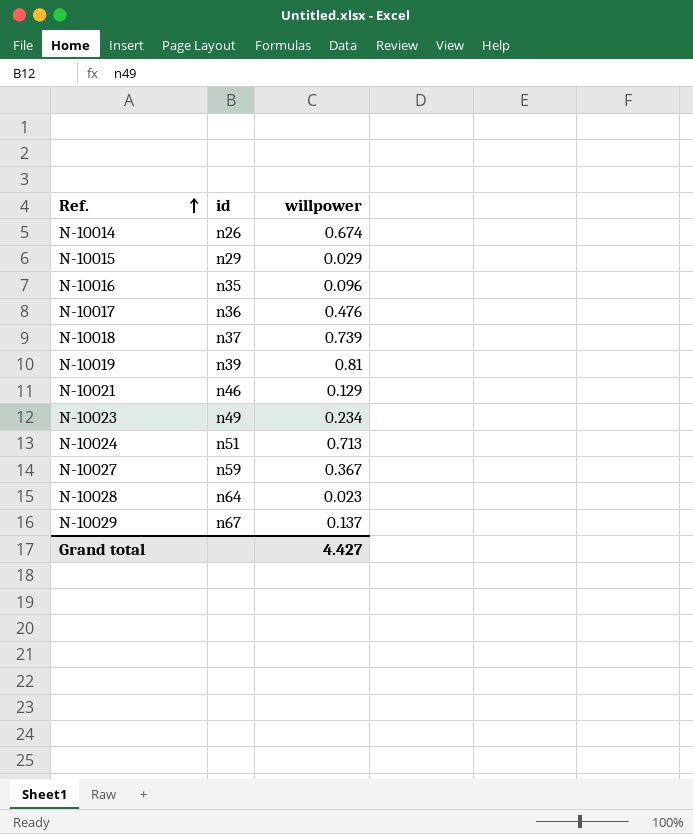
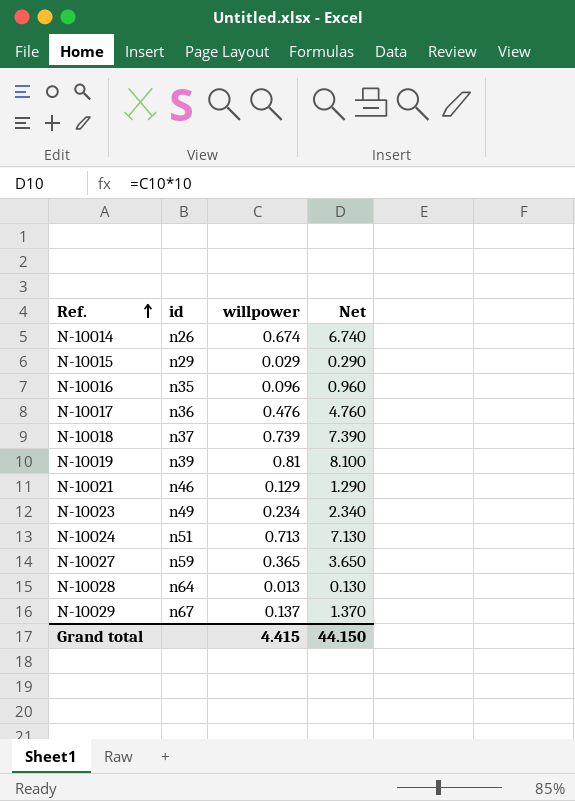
column Net | formula: none -> [willpower] * 10
N-10027 | willpower: 0.367 -> 0.365
N-10028 | willpower: 0.023 -> 0.013
Grand total | willpower: 4.427 -> 4.415

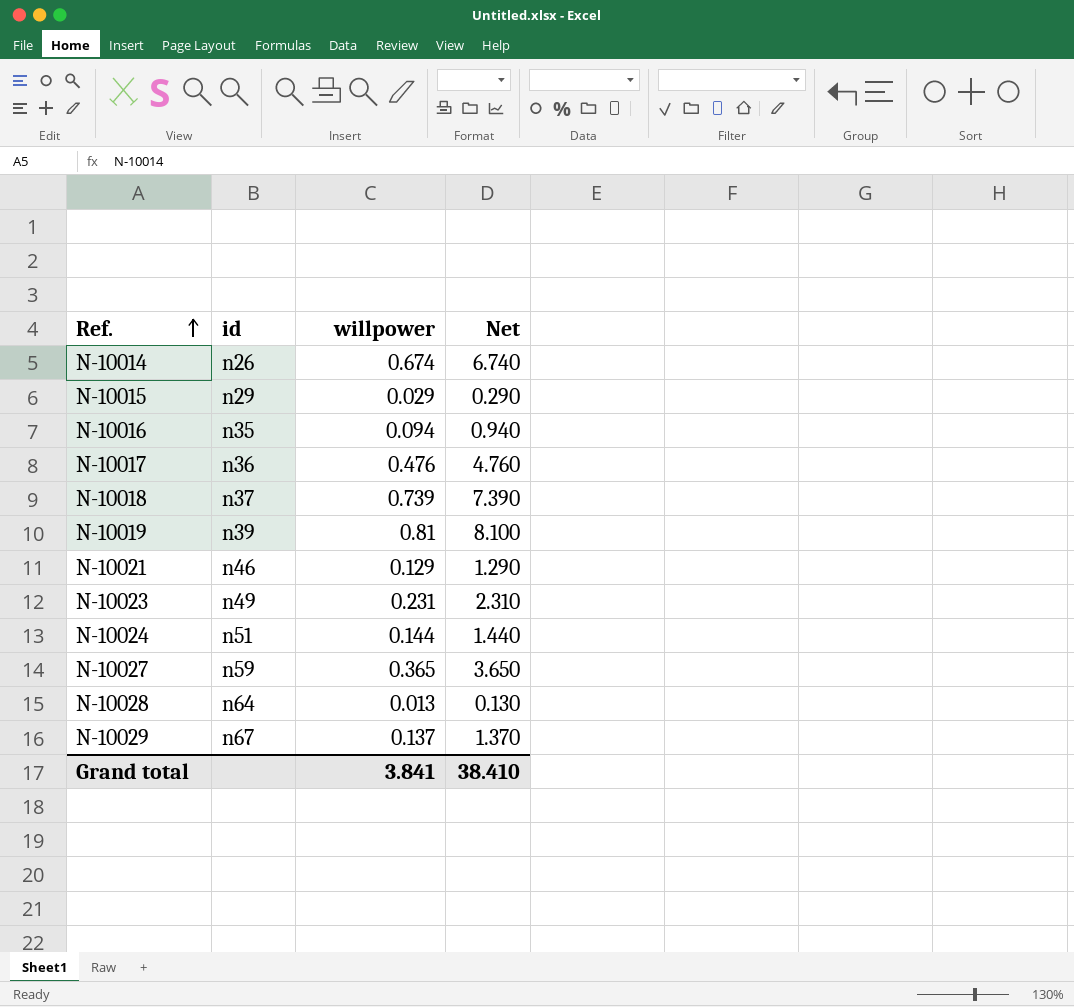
N-10016 | willpower: 0.096 -> 0.094
N-10016 | Net: 0.960 -> 0.940
N-10023 | willpower: 0.234 -> 0.231
N-10023 | Net: 2.340 -> 2.310
N-10024 | willpower: 0.713 -> 0.144
N-10024 | Net: 7.130 -> 1.440
Grand total | willpower: 4.415 -> 3.841
Grand total | Net: 44.150 -> 38.410

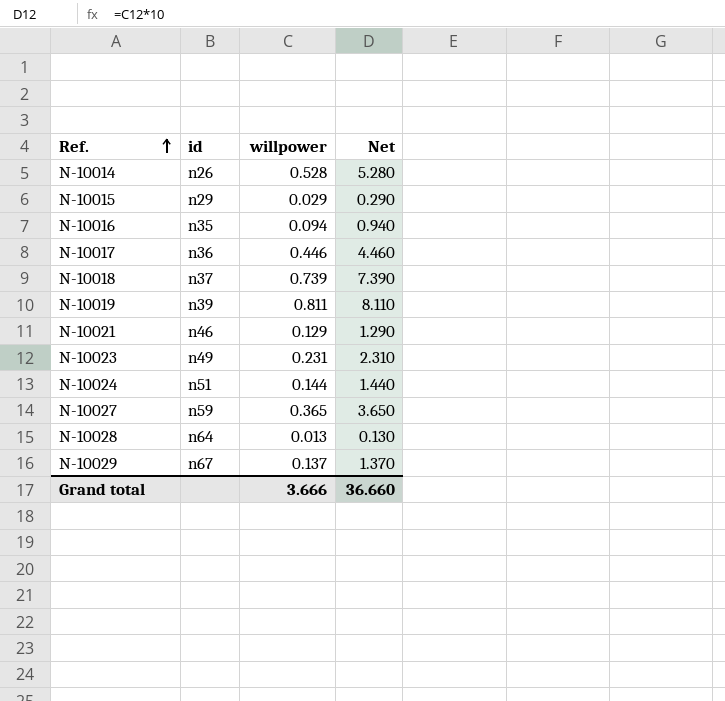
N-10014 | willpower: 0.674 -> 0.528
N-10014 | Net: 6.740 -> 5.280
N-10017 | willpower: 0.476 -> 0.446
N-10017 | Net: 4.760 -> 4.460
N-10019 | willpower: 0.81 -> 0.811
N-10019 | Net: 8.100 -> 8.110
Grand total | willpower: 3.841 -> 3.666
Grand total | Net: 38.410 -> 36.660

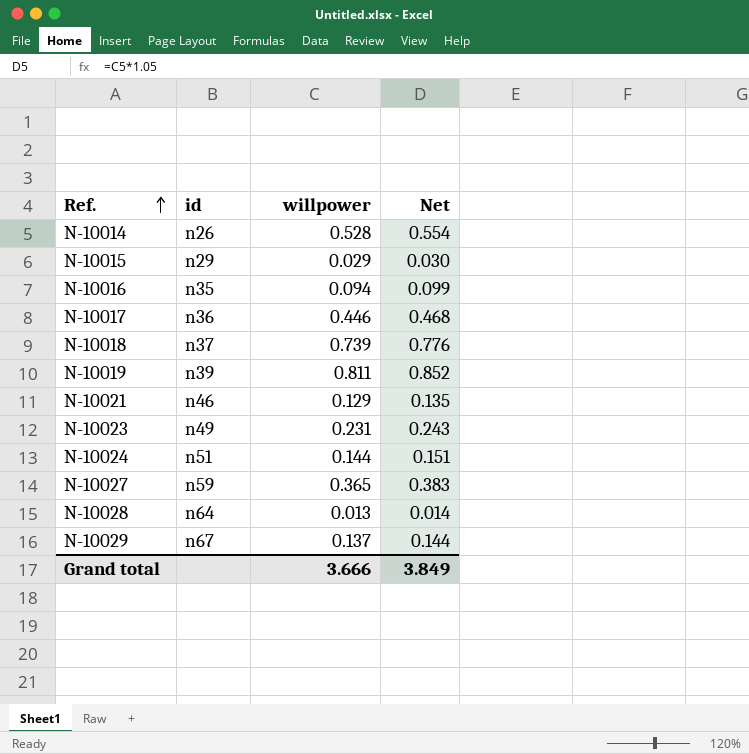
column Net | formula: [willpower] * 10 -> [willpower] * 1.05
Grand total | Net: 36.660 -> 3.849

